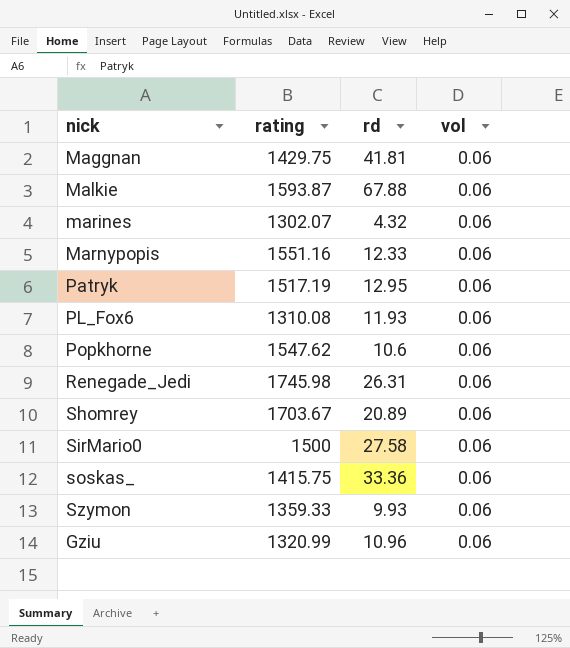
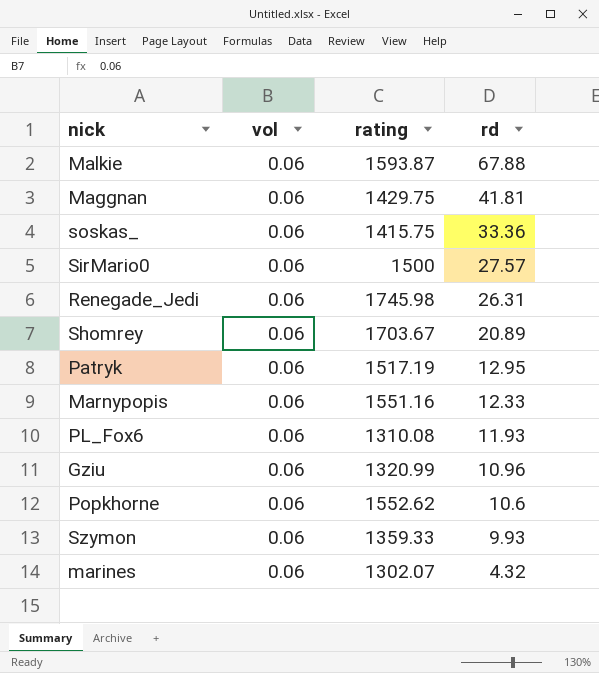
row order: none -> rd descending
column vol | position: 4 -> 2
SirMario0 | rd: 27.58 -> 27.57
Popkhorne | rating: 1547.62 -> 1552.62

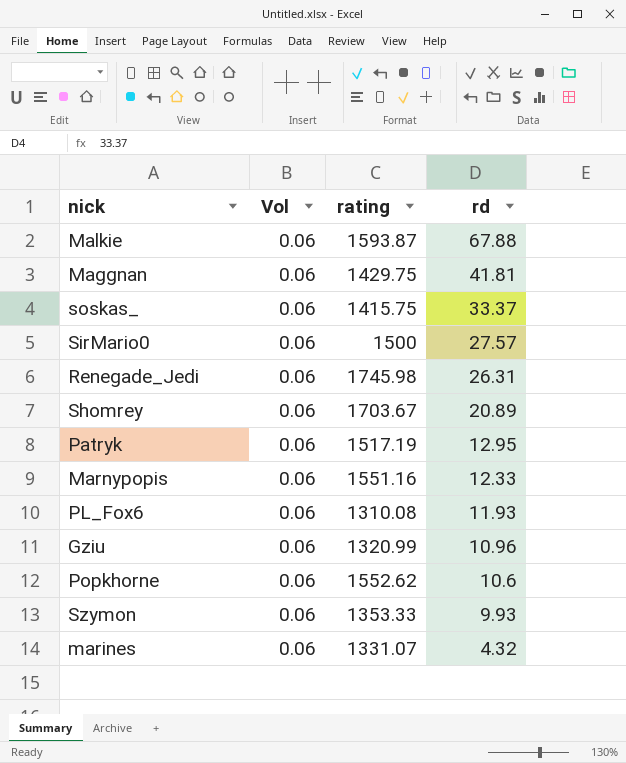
column name: vol -> Vol
soskas_ | rd: 33.36 -> 33.37
Szymon | rating: 1359.33 -> 1353.33
marines | rating: 1302.07 -> 1331.07

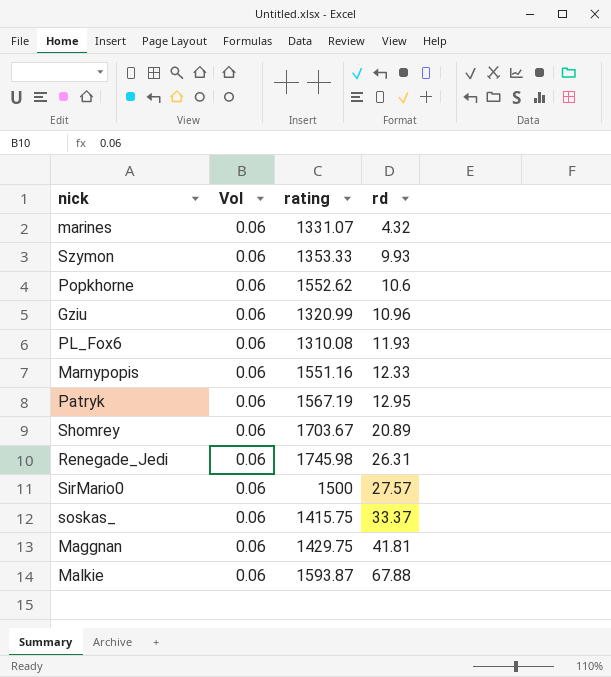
row order: rd descending -> rd ascending
Patryk | rating: 1517.19 -> 1567.19

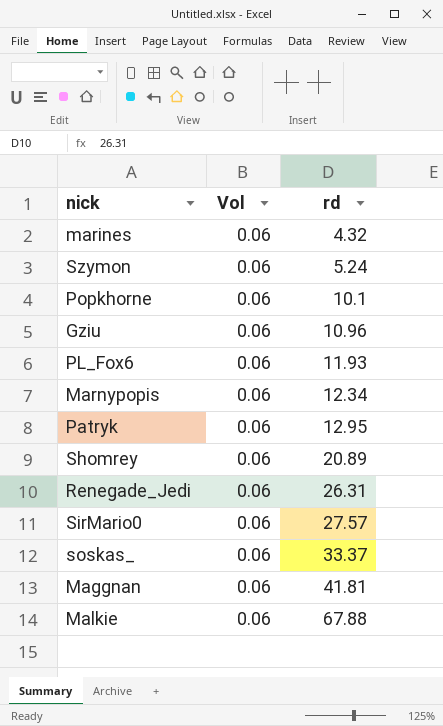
column rating | position: 3 -> none
Szymon | rd: 9.93 -> 5.24
Popkhorne | rd: 10.6 -> 10.1
Marnypopis | rd: 12.33 -> 12.34

